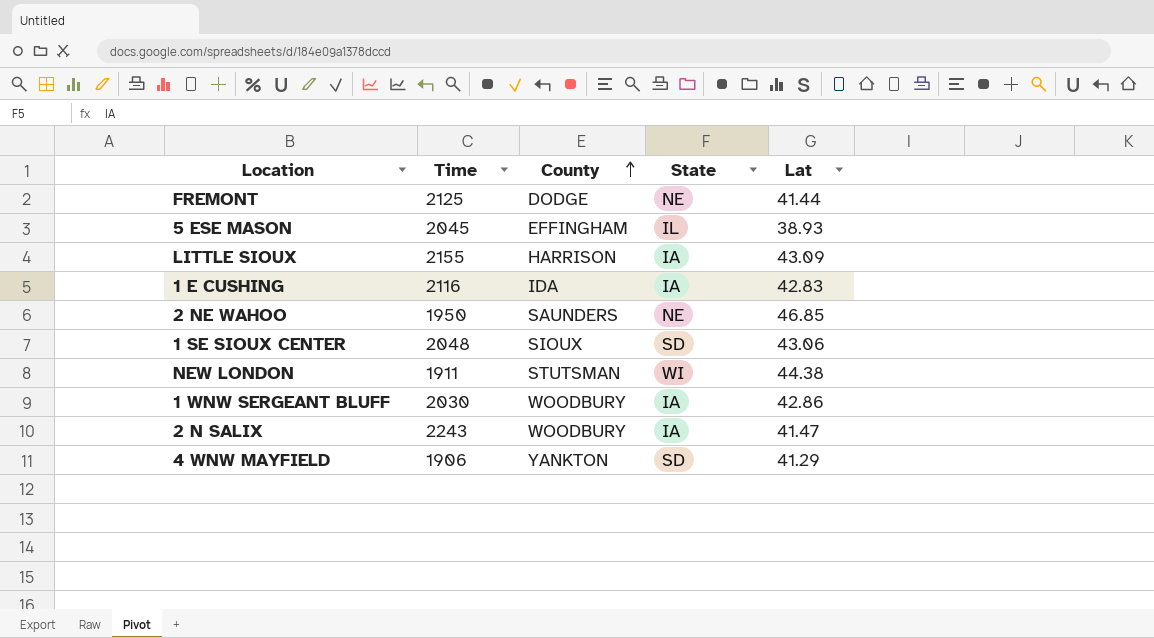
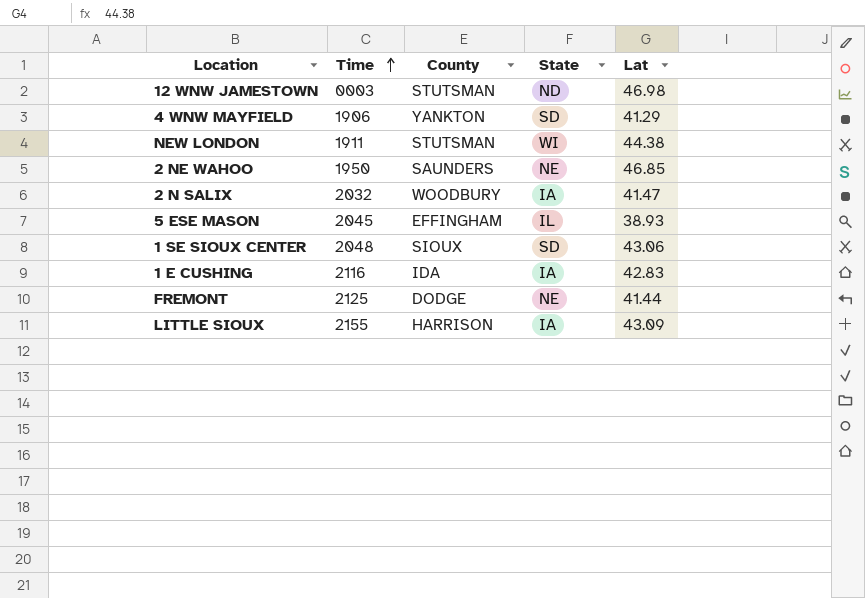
row order: County ascending -> Time ascending
row 1 WNW SERGEANT BLUFF: 2030 | WOODBURY | IA | 42.86 -> none
row 12 WNW JAMESTOWN: none -> 0003 | STUTSMAN | ND | 46.98
2 N SALIX | Time: 2243 -> 2032

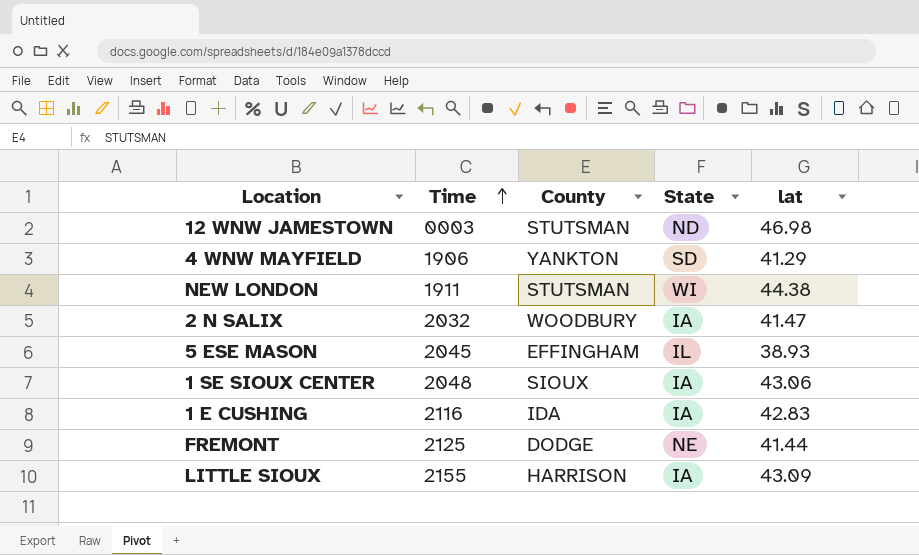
column name: Lat -> lat
row 2 NE WAHOO: 1950 | SAUNDERS | NE | 46.85 -> none
1 SE SIOUX CENTER | State: SD -> IA

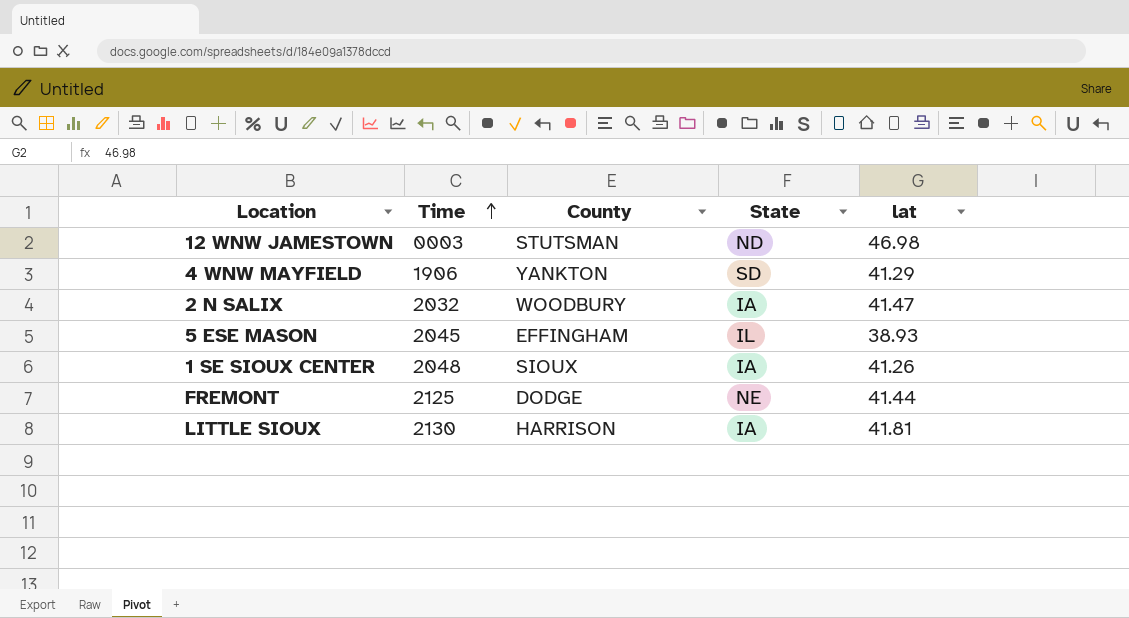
row NEW LONDON: 1911 | STUTSMAN | WI | 44.38 -> none
row 1 E CUSHING: 2116 | IDA | IA | 42.83 -> none
1 SE SIOUX CENTER | lat: 43.06 -> 41.26
LITTLE SIOUX | Time: 2155 -> 2130
LITTLE SIOUX | lat: 43.09 -> 41.81

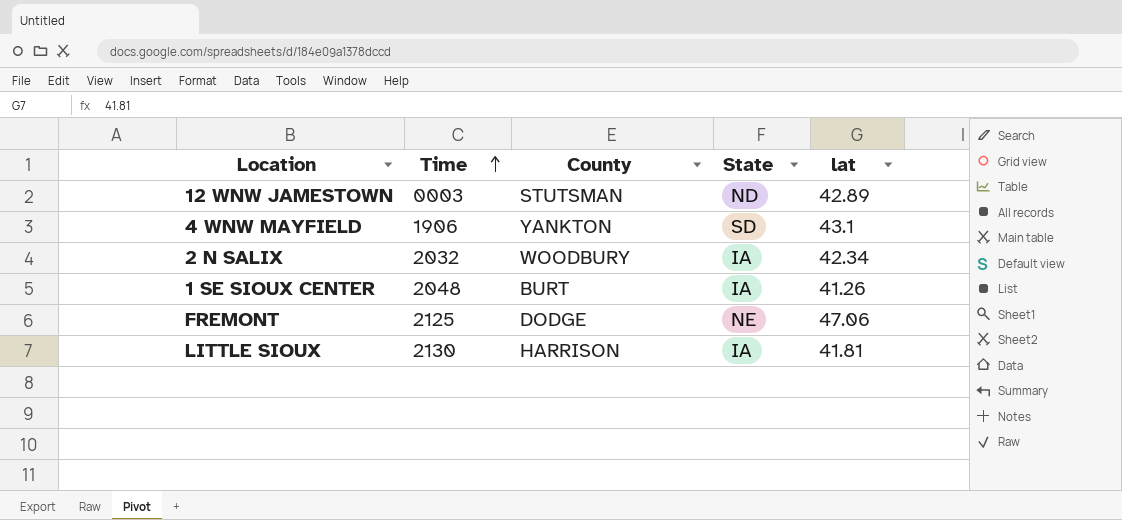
row 5 ESE MASON: 2045 | EFFINGHAM | IL | 38.93 -> none
12 WNW JAMESTOWN | lat: 46.98 -> 42.89
4 WNW MAYFIELD | lat: 41.29 -> 43.1
2 N SALIX | lat: 41.47 -> 42.34
1 SE SIOUX CENTER | County: SIOUX -> BURT
FREMONT | lat: 41.44 -> 47.06

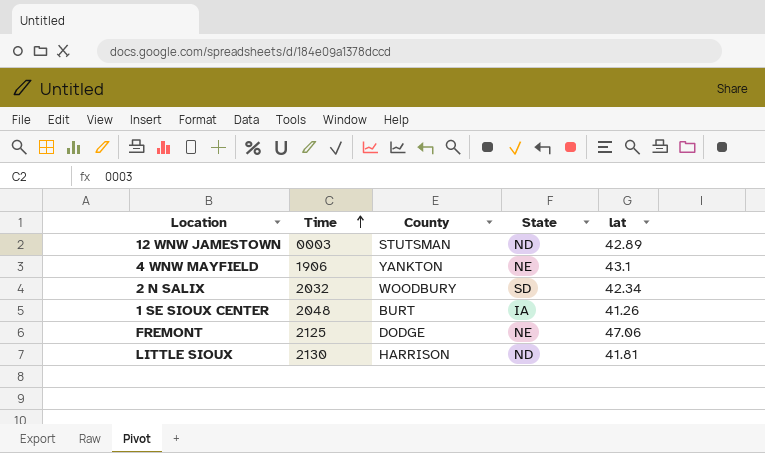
4 WNW MAYFIELD | State: SD -> NE
2 N SALIX | State: IA -> SD
LITTLE SIOUX | State: IA -> ND

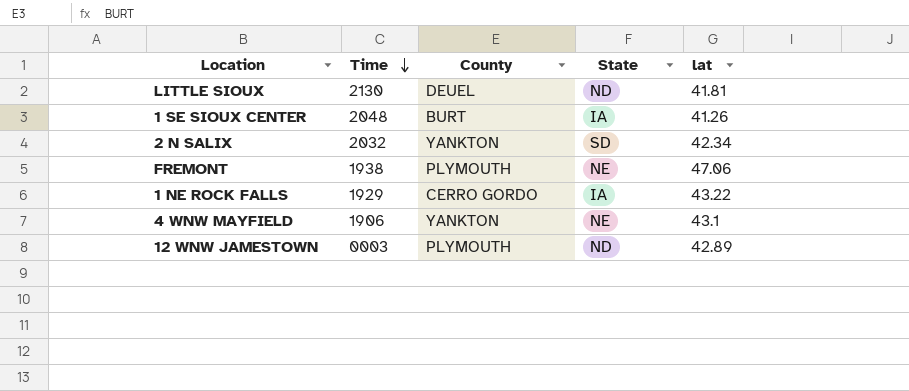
row order: Time ascending -> Time descending
LITTLE SIOUX | County: HARRISON -> DEUEL
2 N SALIX | County: WOODBURY -> YANKTON
FREMONT | Time: 2125 -> 1938
FREMONT | County: DODGE -> PLYMOUTH
row 1 NE ROCK FALLS: none -> 1929 | CERRO GORDO | IA | 43.22
12 WNW JAMESTOWN | County: STUTSMAN -> PLYMOUTH

